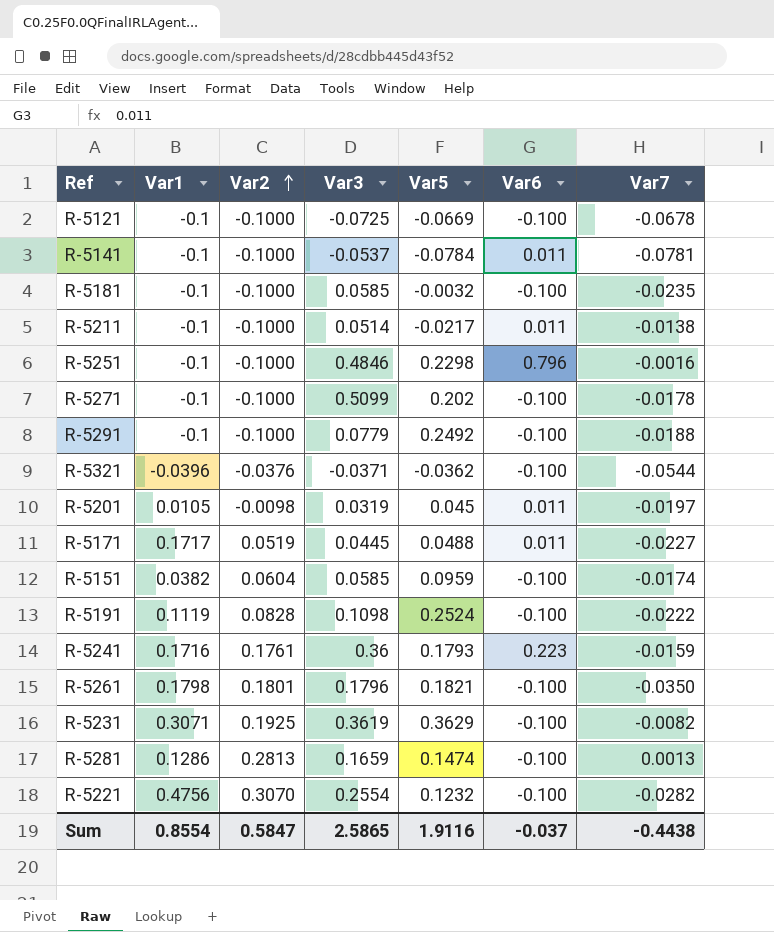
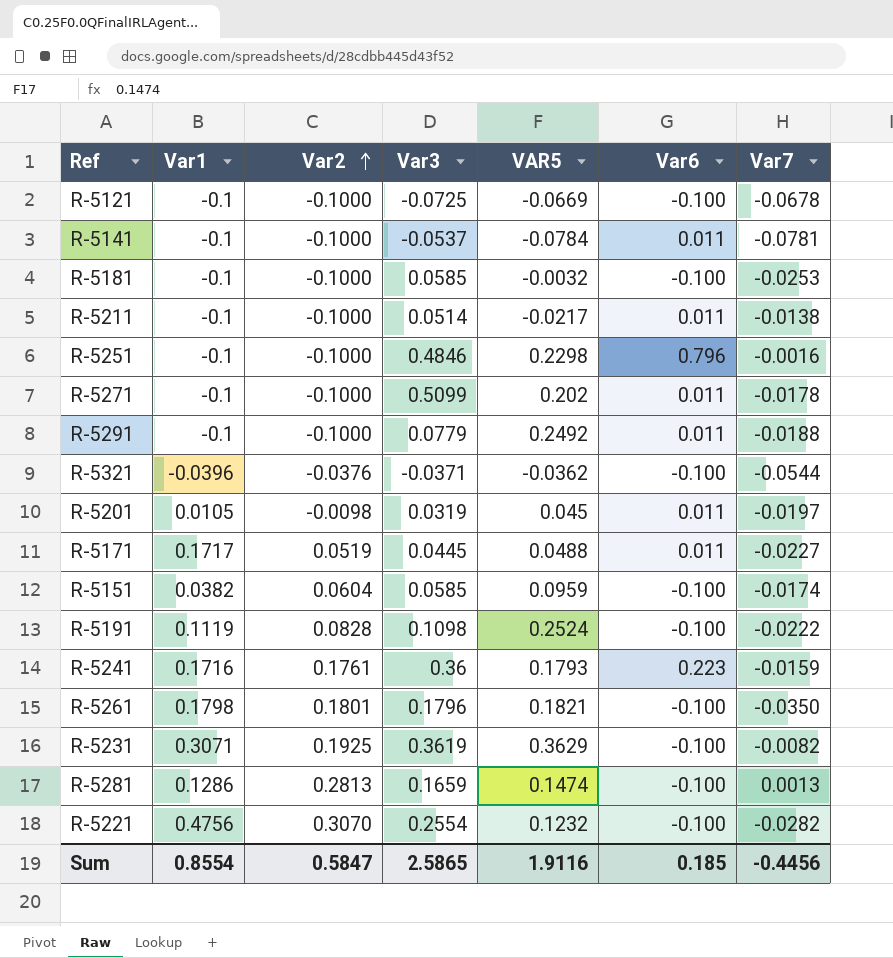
column name: Var5 -> VAR5
R-5181 | Var7: -0.0235 -> -0.0253
R-5271 | Var6: -0.100 -> 0.011
R-5291 | Var6: -0.100 -> 0.011
Sum | Var6: -0.037 -> 0.185
Sum | Var7: -0.4438 -> -0.4456

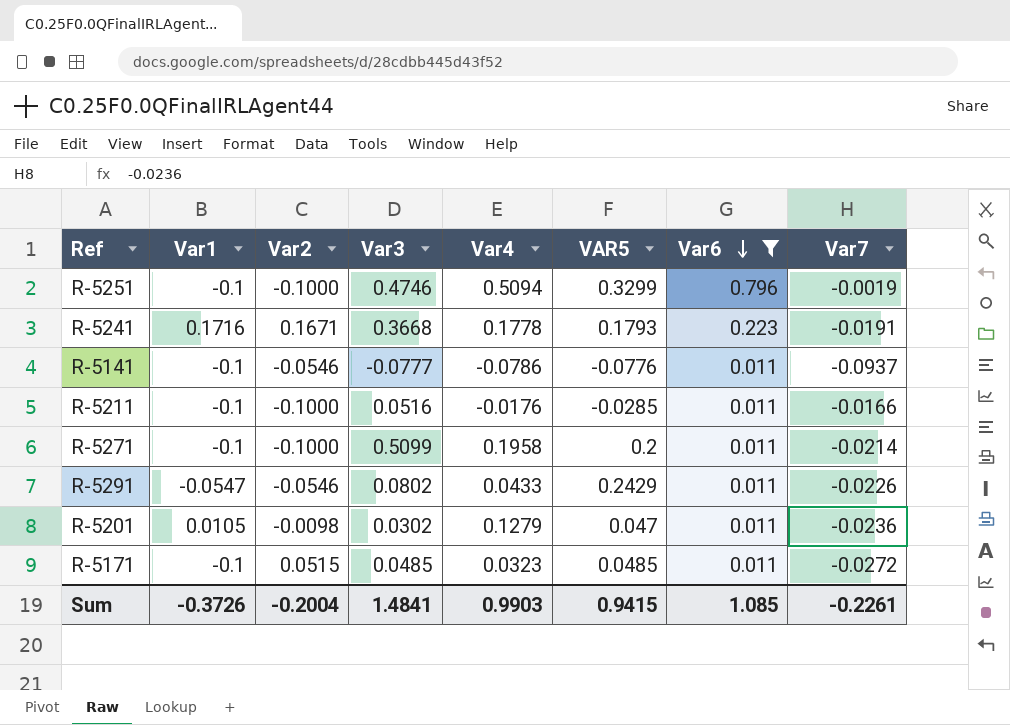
filter: none -> Var6 != -0.100
row order: Var2 ascending -> Var6 descending
column Var4 | position: none -> 5
R-5251 | Var3: 0.4846 -> 0.4746
R-5251 | VAR5: 0.2298 -> 0.3299
R-5251 | Var7: -0.0016 -> -0.0019
R-5241 | Var2: 0.1761 -> 0.1671
R-5241 | Var3: 0.36 -> 0.3668
R-5241 | Var7: -0.0159 -> -0.0191
R-5141 | Var2: -0.1000 -> -0.0546
R-5141 | Var3: -0.0537 -> -0.0777
R-5141 | VAR5: -0.0784 -> -0.0776
R-5141 | Var7: -0.0781 -> -0.0937
R-5211 | Var3: 0.0514 -> 0.0516
R-5211 | VAR5: -0.0217 -> -0.0285
R-5211 | Var7: -0.0138 -> -0.0166
R-5271 | VAR5: 0.202 -> 0.2
R-5271 | Var7: -0.0178 -> -0.0214
R-5291 | Var1: -0.1 -> -0.0547
R-5291 | Var2: -0.1000 -> -0.0546
R-5291 | Var3: 0.0779 -> 0.0802
R-5291 | VAR5: 0.2492 -> 0.2429
R-5291 | Var7: -0.0188 -> -0.0226
R-5201 | Var3: 0.0319 -> 0.0302
R-5201 | VAR5: 0.045 -> 0.047
R-5201 | Var7: -0.0197 -> -0.0236
R-5171 | Var1: 0.1717 -> -0.1
R-5171 | Var2: 0.0519 -> 0.0515
R-5171 | Var3: 0.0445 -> 0.0485
R-5171 | VAR5: 0.0488 -> 0.0485
R-5171 | Var7: -0.0227 -> -0.0272
Sum | Var1: 0.8554 -> -0.3726
Sum | Var2: 0.5847 -> -0.2004
Sum | Var3: 2.5865 -> 1.4841
Sum | VAR5: 1.9116 -> 0.9415
Sum | Var6: 0.185 -> 1.085
Sum | Var7: -0.4456 -> -0.2261

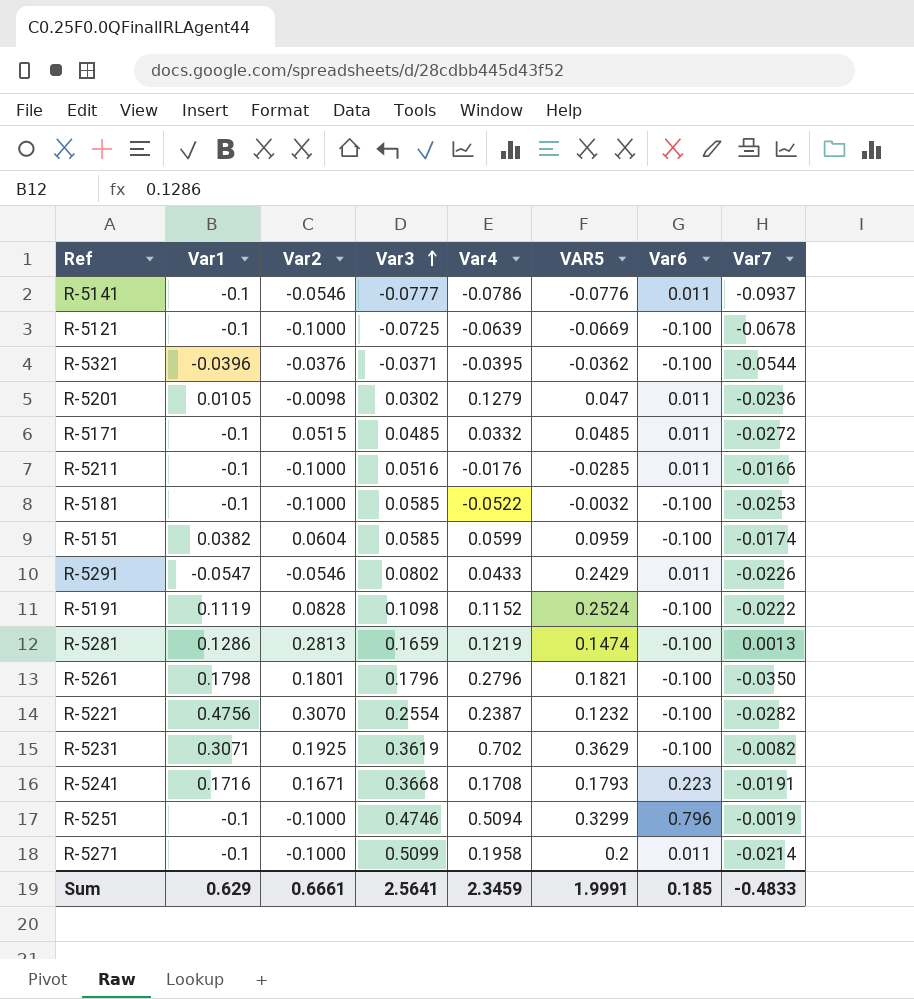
filter: Var6 != -0.100 -> none
row order: Var6 descending -> Var3 ascending
R-5171 | Var4: 0.0323 -> 0.0332
R-5241 | Var4: 0.1778 -> 0.1708
Sum | Var1: -0.3726 -> 0.629
Sum | Var2: -0.2004 -> 0.6661
Sum | Var3: 1.4841 -> 2.5641
Sum | Var4: 0.9903 -> 2.3459
Sum | VAR5: 0.9415 -> 1.9991
Sum | Var6: 1.085 -> 0.185
Sum | Var7: -0.2261 -> -0.4833

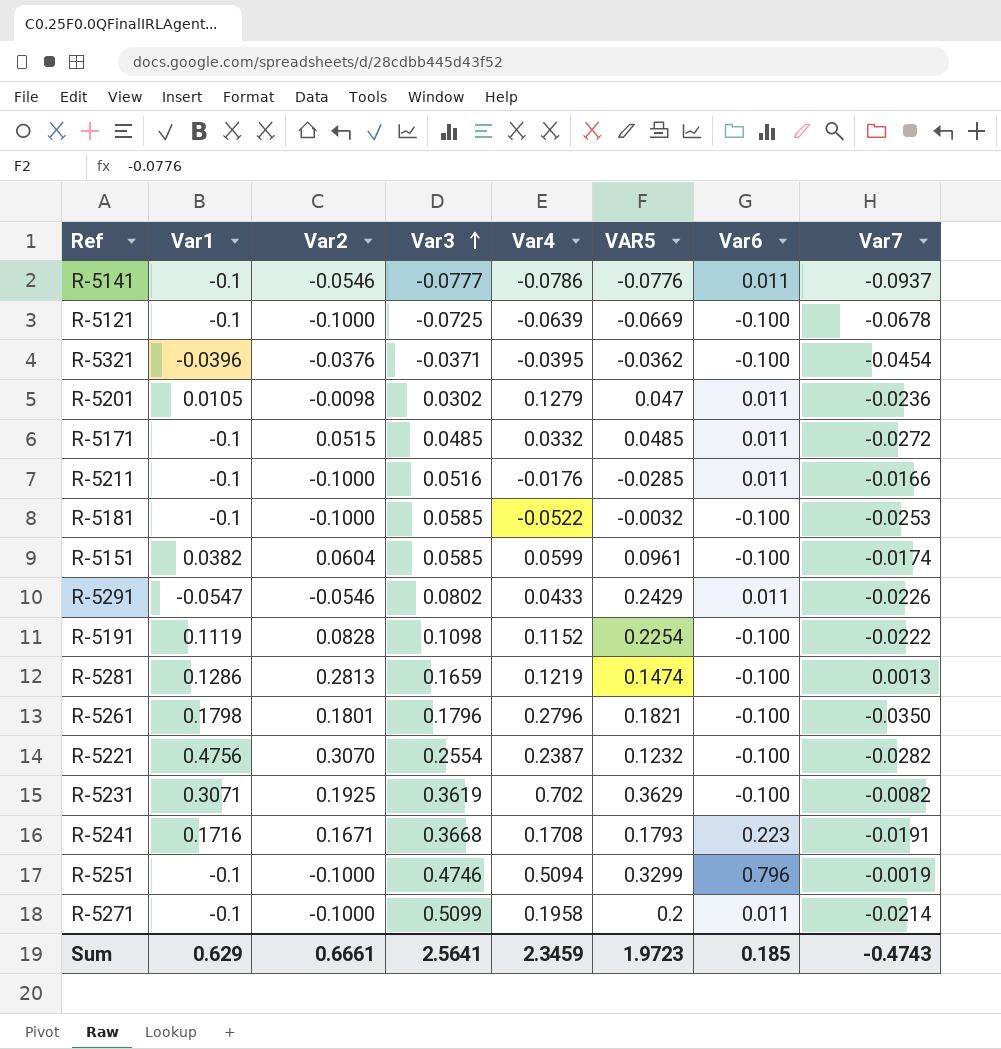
R-5321 | Var7: -0.0544 -> -0.0454
R-5151 | VAR5: 0.0959 -> 0.0961
R-5191 | VAR5: 0.2524 -> 0.2254
Sum | VAR5: 1.9991 -> 1.9723
Sum | Var7: -0.4833 -> -0.4743

